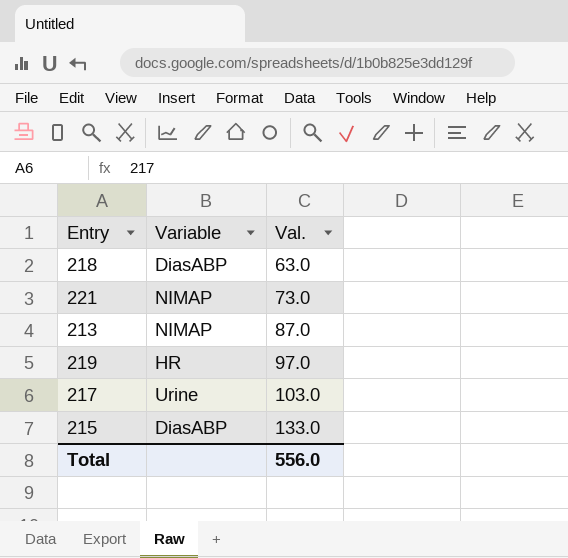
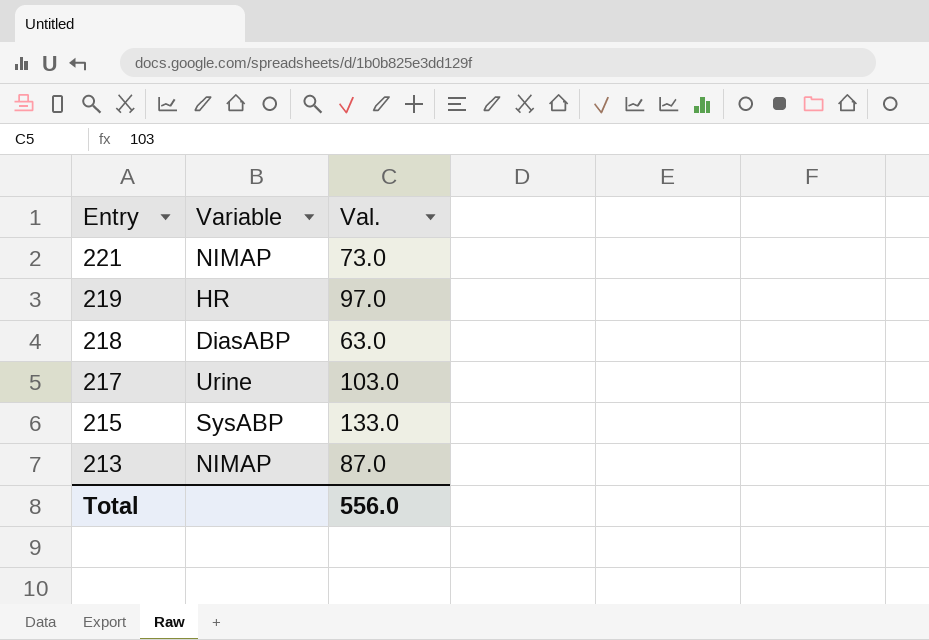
row order: Val. ascending -> Entry descending
215 | Variable: DiasABP -> SysABP

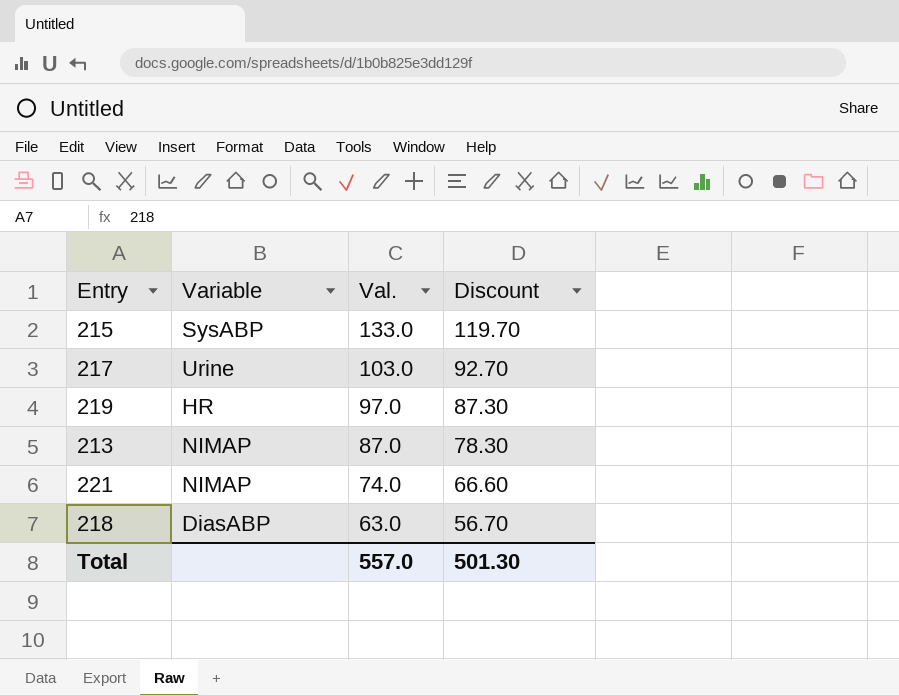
row order: Entry descending -> Val. descending
column Discount | formula: none -> [Val.] * 0.9
221 | Val.: 73.0 -> 74.0
Total | Val.: 556.0 -> 557.0

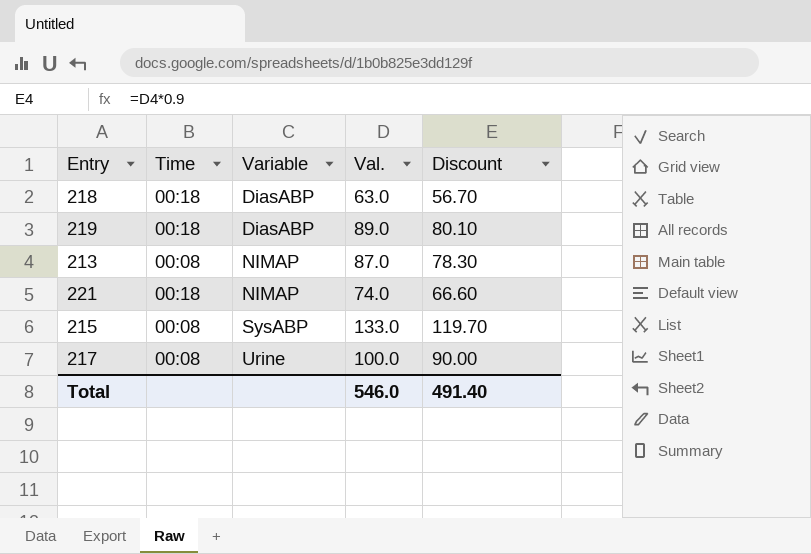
row order: Val. descending -> Variable ascending
column Time | position: none -> 2
219 | Variable: HR -> DiasABP
219 | Val.: 97.0 -> 89.0
219 | Discount: 87.30 -> 80.10
217 | Val.: 103.0 -> 100.0
217 | Discount: 92.70 -> 90.00
Total | Val.: 557.0 -> 546.0
Total | Discount: 501.30 -> 491.40

